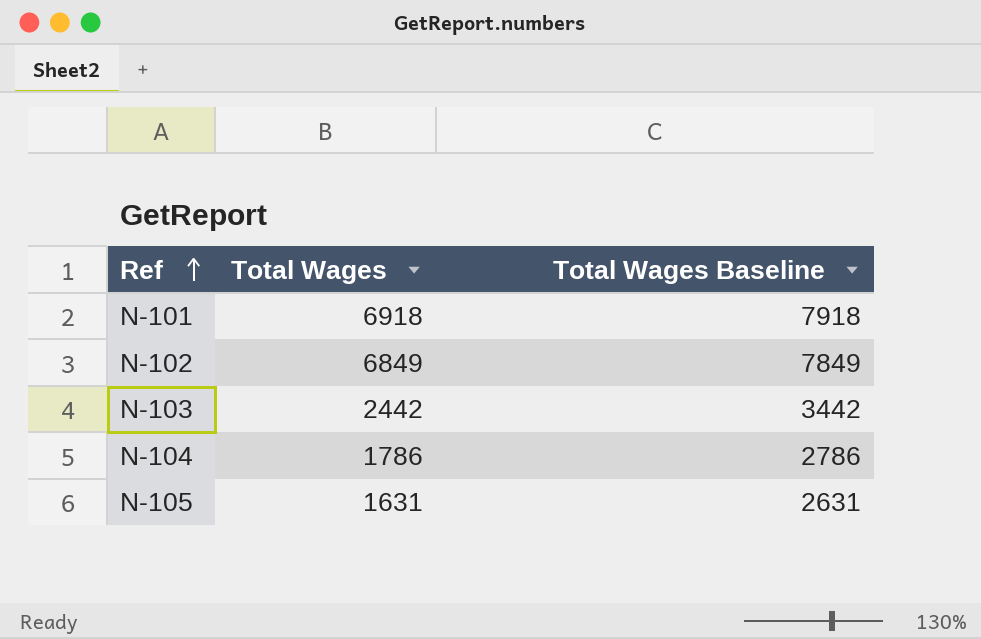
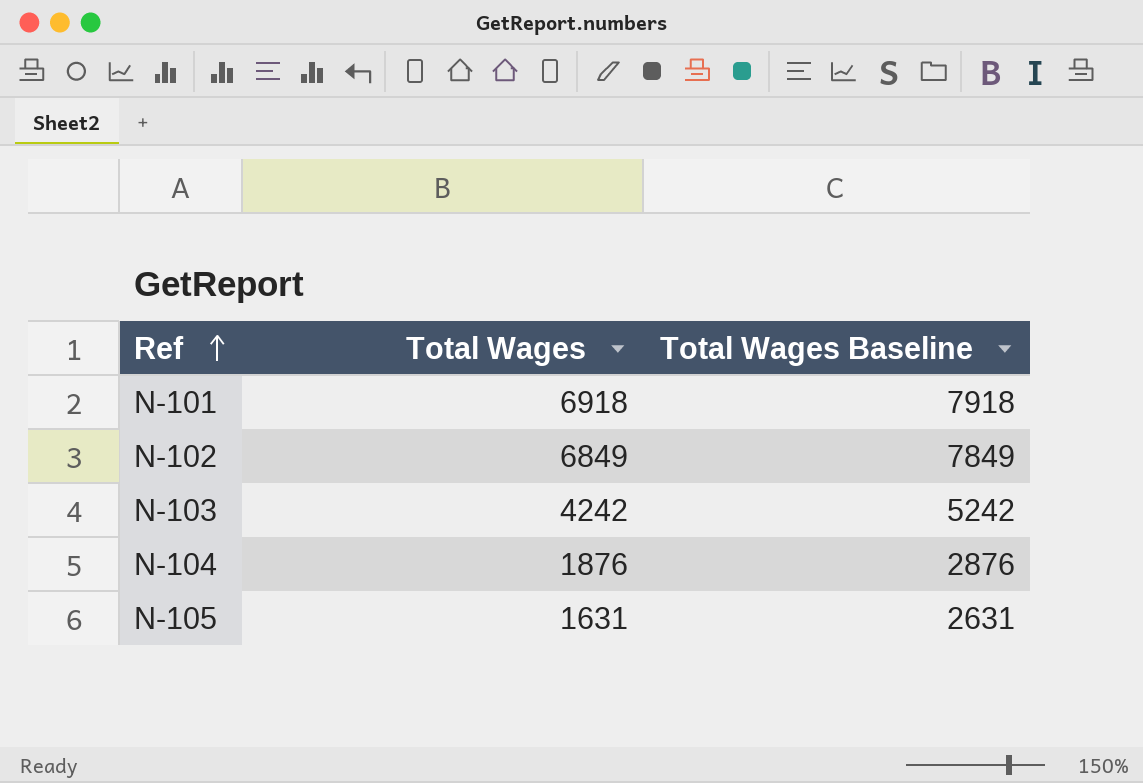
N-103 | Total Wages: 2442 -> 4242
N-103 | Total Wages Baseline: 3442 -> 5242
N-104 | Total Wages: 1786 -> 1876
N-104 | Total Wages Baseline: 2786 -> 2876

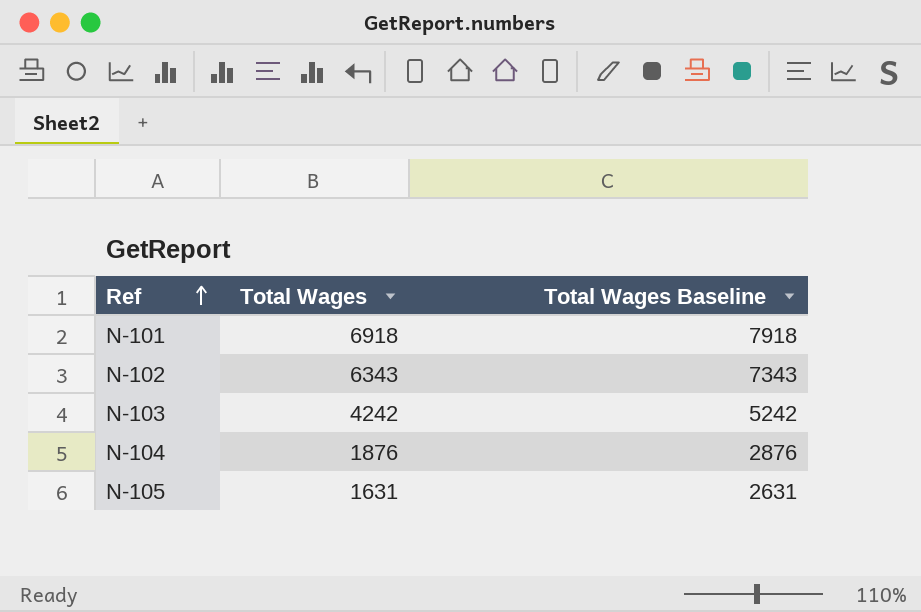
N-102 | Total Wages: 6849 -> 6343
N-102 | Total Wages Baseline: 7849 -> 7343

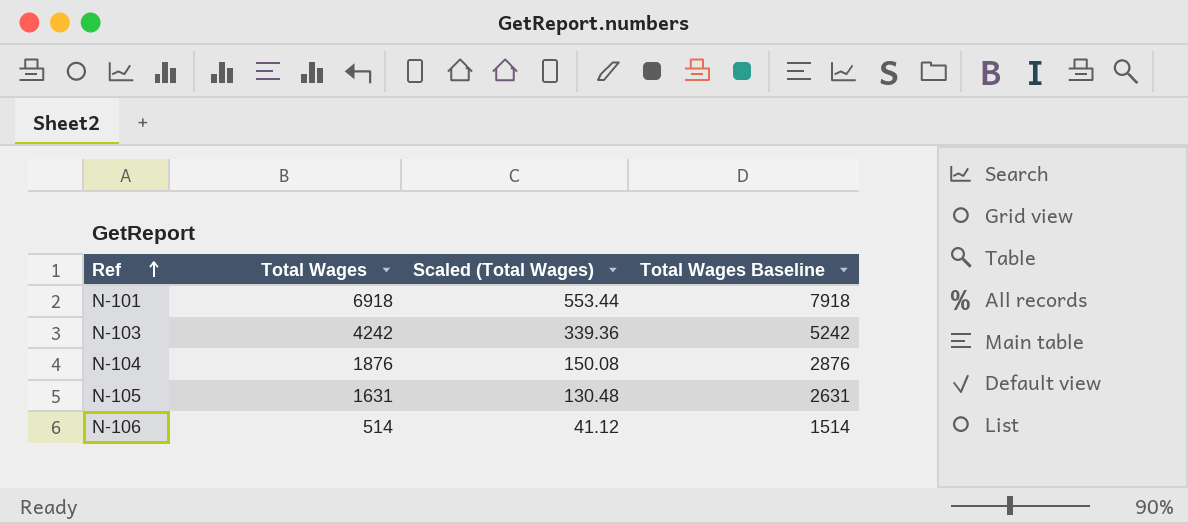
column Scaled (Total Wages) | formula: none -> [Total Wages] * 0.08
row N-102: 6343 | 7343 -> none
row N-106: none -> 514 | 41.12 | 1514

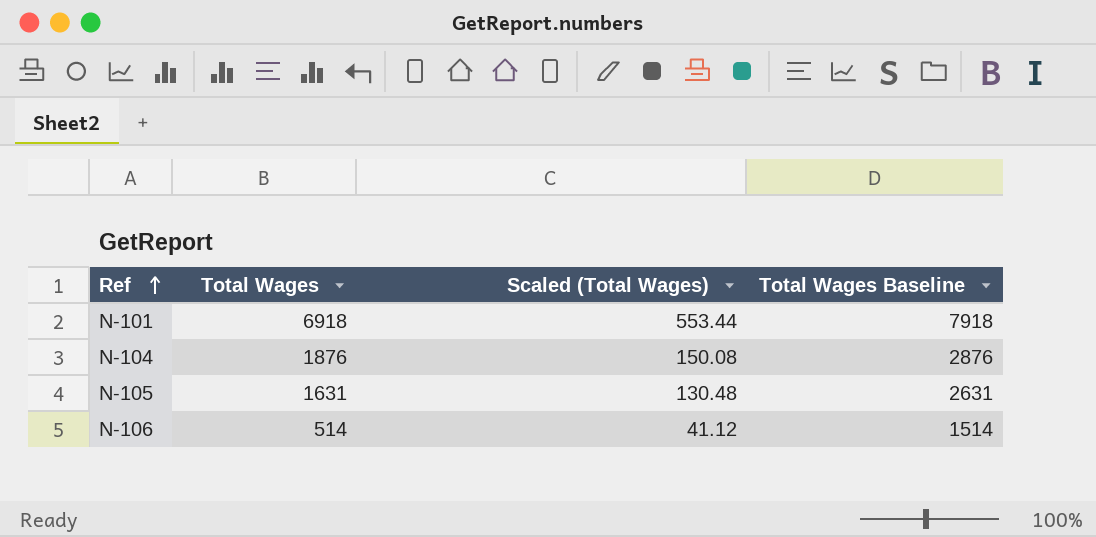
row N-103: 4242 | 339.36 | 5242 -> none

